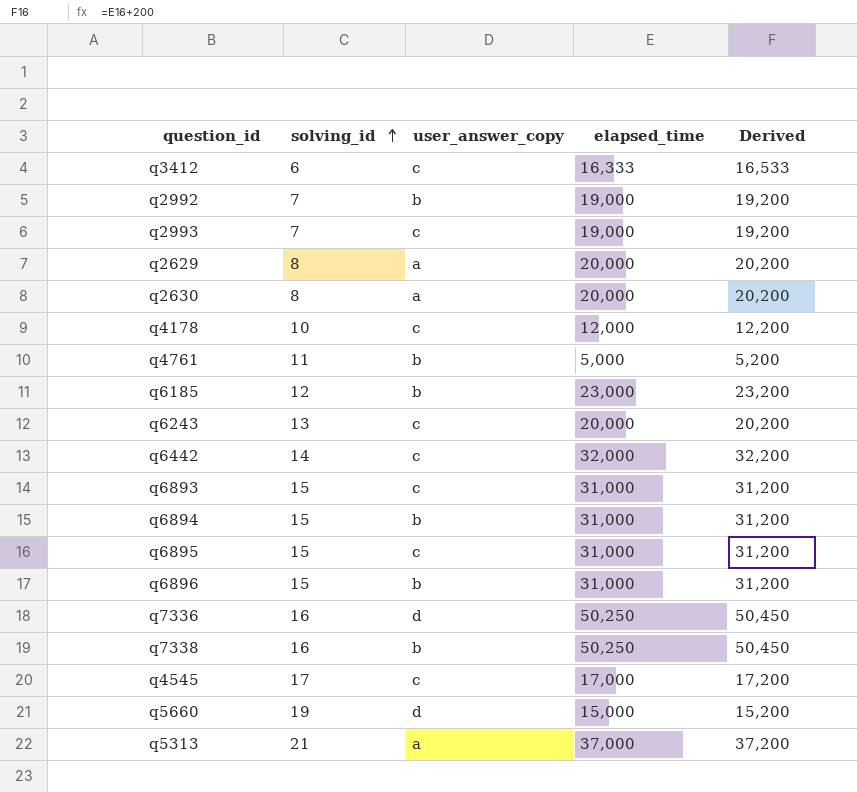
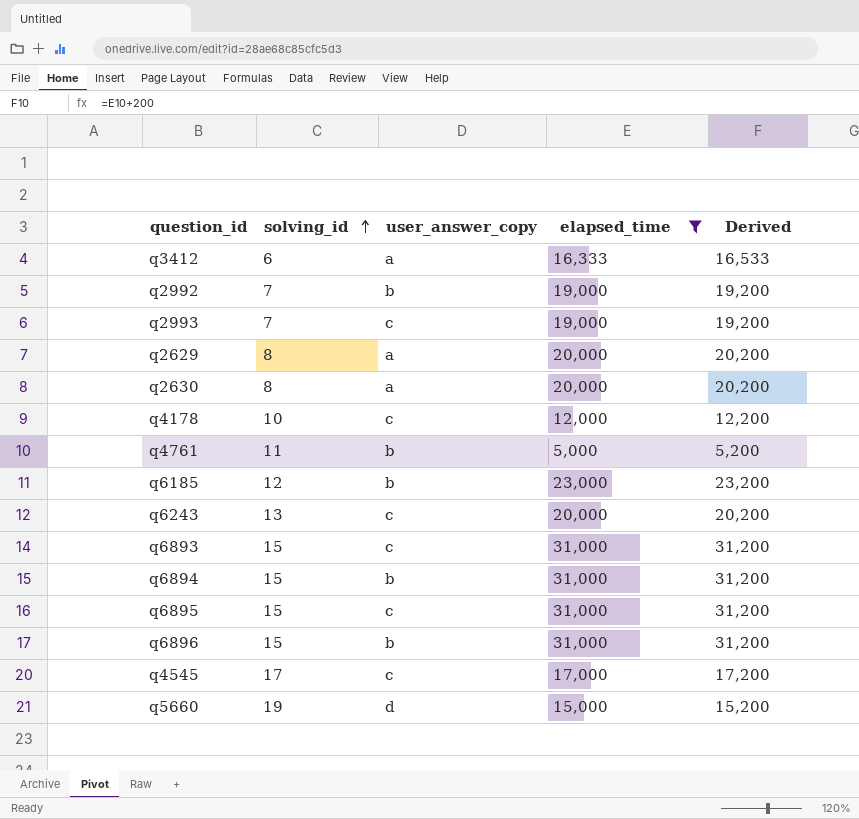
filter: none -> elapsed_time <= 31,000
q3412 | user_answer_copy: c -> a

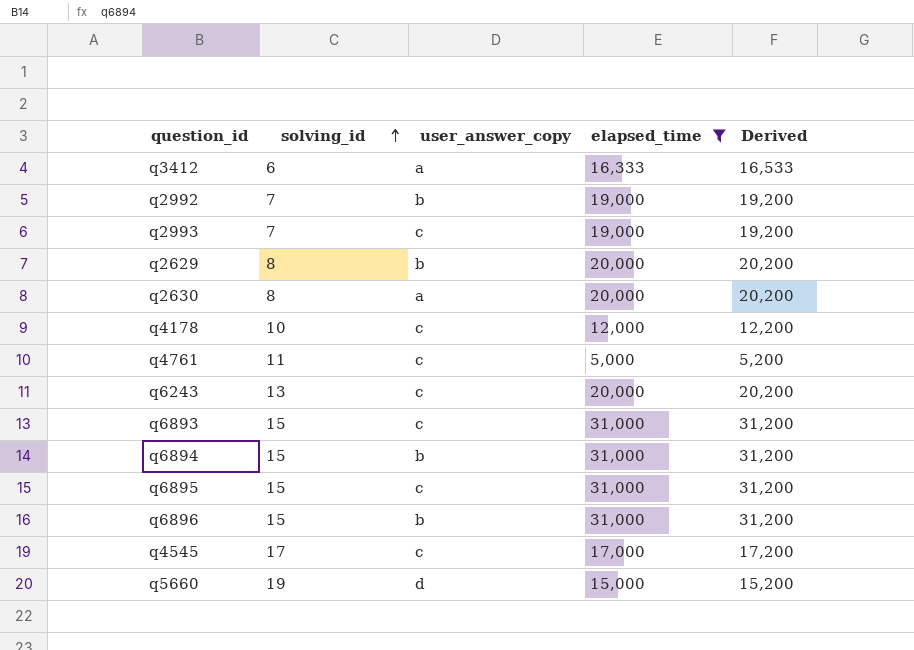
row q6185: 12 | b | 23,000 | 23,200 -> none
q2629 | user_answer_copy: a -> b
q4761 | user_answer_copy: b -> c

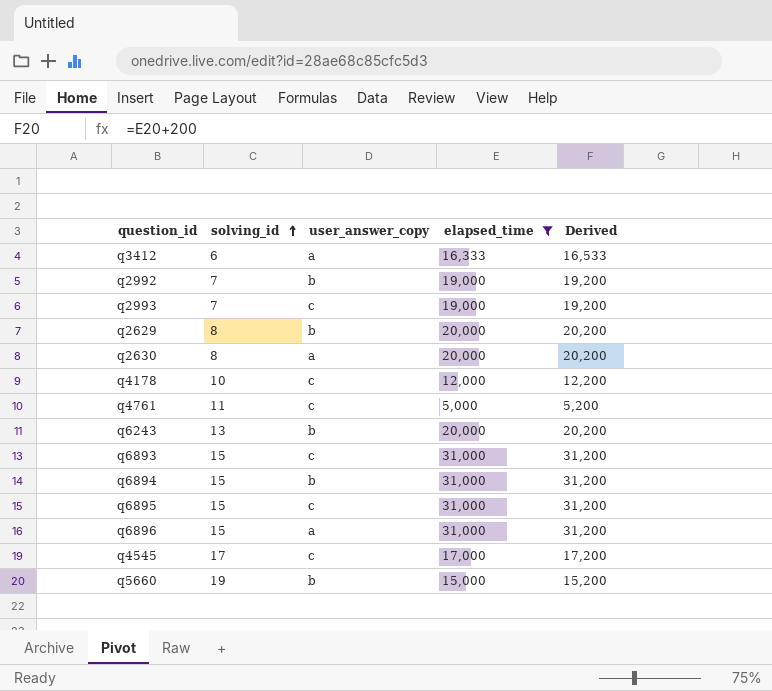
q6243 | user_answer_copy: c -> b
q6896 | user_answer_copy: b -> a
q5660 | user_answer_copy: d -> b

